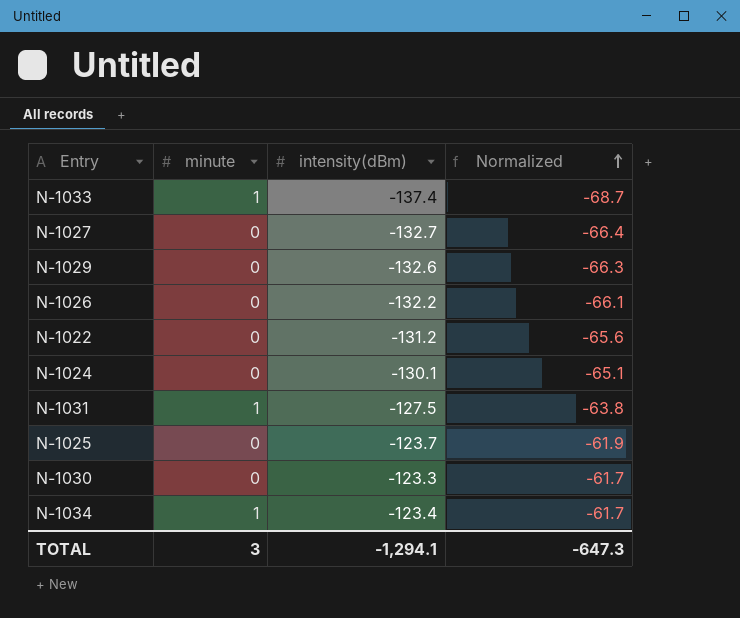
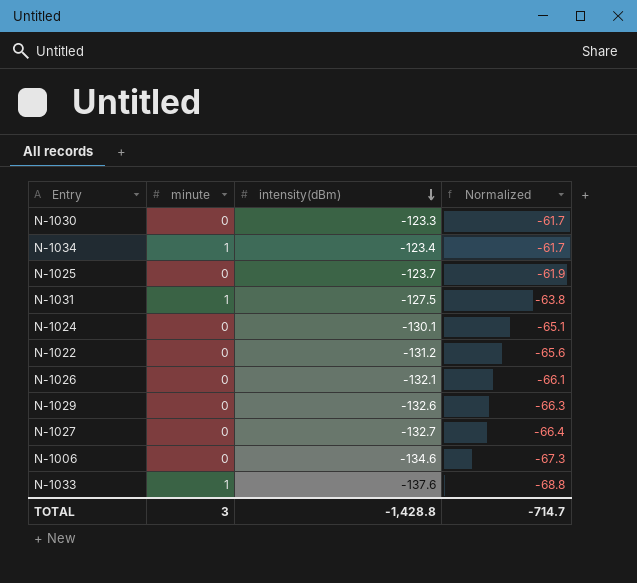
row order: Normalized ascending -> intensity(dBm) descending
N-1026 | intensity(dBm): -132.2 -> -132.1
row N-1006: none -> 0 | -134.6 | -67.3
N-1033 | intensity(dBm): -137.4 -> -137.6
N-1033 | Normalized: -68.7 -> -68.8
TOTAL | intensity(dBm): -1,294.1 -> -1,428.8
TOTAL | Normalized: -647.3 -> -714.7

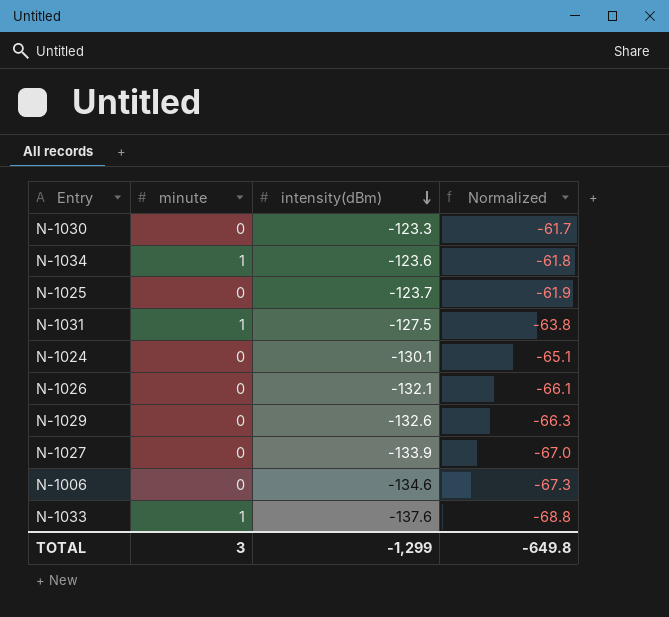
row N-1022: 0 | -131.2 | -65.6 -> none
N-1034 | intensity(dBm): -123.4 -> -123.6
N-1034 | Normalized: -61.7 -> -61.8
N-1027 | intensity(dBm): -132.7 -> -133.9
N-1027 | Normalized: -66.4 -> -67.0
TOTAL | intensity(dBm): -1,428.8 -> -1,299
TOTAL | Normalized: -714.7 -> -649.8

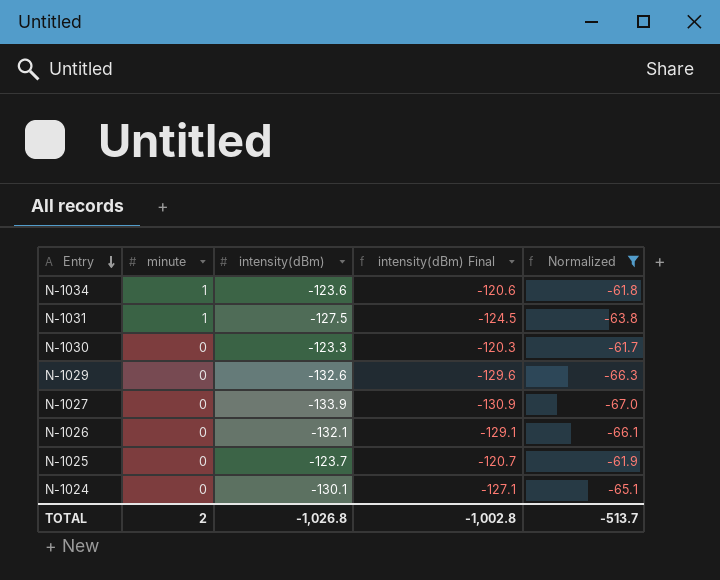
filter: none -> Normalized >= -67.0
row order: intensity(dBm) descending -> Entry descending
column intensity(dBm) Final | formula: none -> [intensity(dBm)] + 3
TOTAL | minute: 3 -> 2
TOTAL | intensity(dBm): -1,299 -> -1,026.8
TOTAL | Normalized: -649.8 -> -513.7

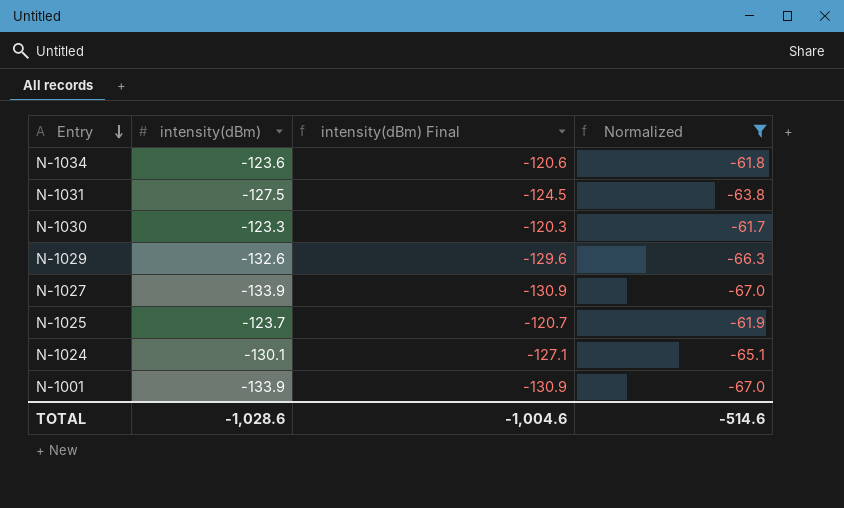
column minute | position: 2 -> none
row N-1026: 0 | -132.1 | -129.1 | -66.1 -> none
row N-1001: none -> -133.9 | -130.9 | -67.0
TOTAL | intensity(dBm): -1,026.8 -> -1,028.6
TOTAL | intensity(dBm) Final: -1,002.8 -> -1,004.6
TOTAL | Normalized: -513.7 -> -514.6

